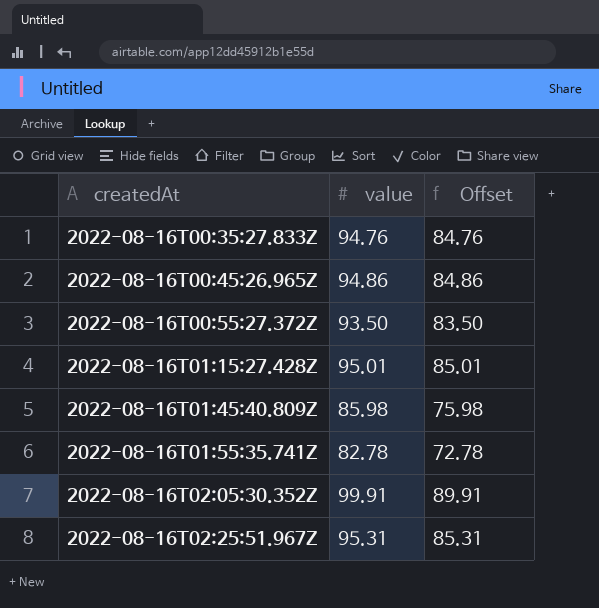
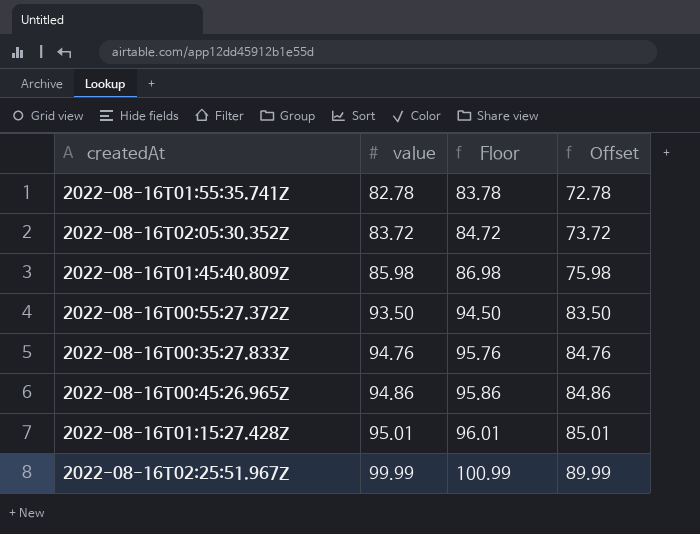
row order: createdAt ascending -> value ascending
column Floor | formula: none -> [value] + 1
2022-08-16T02:05:30.352Z | value: 99.91 -> 83.72
2022-08-16T02:05:30.352Z | Offset: 89.91 -> 73.72
2022-08-16T02:25:51.967Z | value: 95.31 -> 99.99
2022-08-16T02:25:51.967Z | Offset: 85.31 -> 89.99

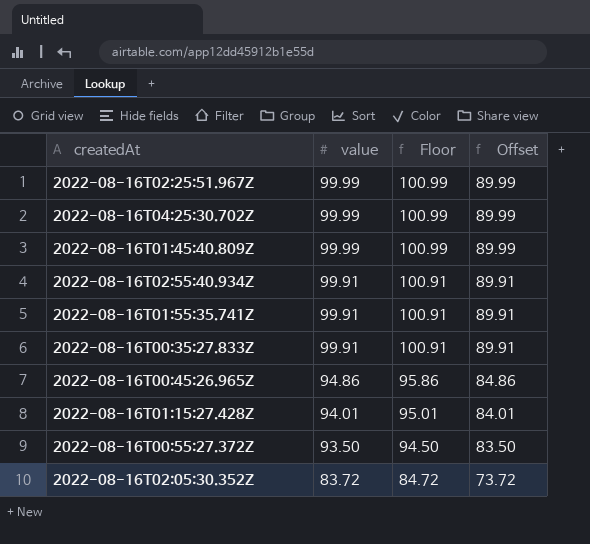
row order: value ascending -> value descending
row 2022-08-16T04:25:30.702Z: none -> 99.99 | 100.99 | 89.99
2022-08-16T01:45:40.809Z | value: 85.98 -> 99.99
2022-08-16T01:45:40.809Z | Floor: 86.98 -> 100.99
2022-08-16T01:45:40.809Z | Offset: 75.98 -> 89.99
row 2022-08-16T02:55:40.934Z: none -> 99.91 | 100.91 | 89.91
2022-08-16T01:55:35.741Z | value: 82.78 -> 99.91
2022-08-16T01:55:35.741Z | Floor: 83.78 -> 100.91
2022-08-16T01:55:35.741Z | Offset: 72.78 -> 89.91
2022-08-16T00:35:27.833Z | value: 94.76 -> 99.91
2022-08-16T00:35:27.833Z | Floor: 95.76 -> 100.91
2022-08-16T00:35:27.833Z | Offset: 84.76 -> 89.91
2022-08-16T01:15:27.428Z | value: 95.01 -> 94.01
2022-08-16T01:15:27.428Z | Floor: 96.01 -> 95.01
2022-08-16T01:15:27.428Z | Offset: 85.01 -> 84.01

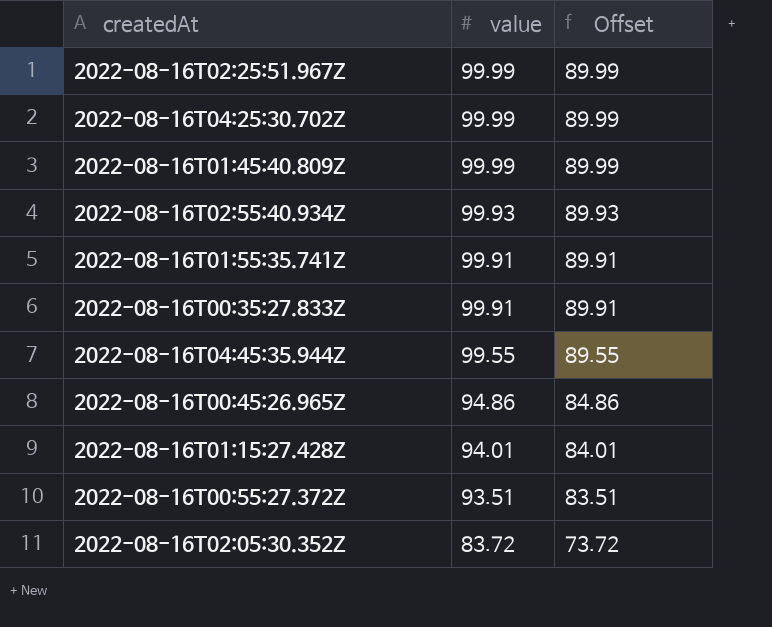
column Floor | formula: [value] + 1 -> none
2022-08-16T02:55:40.934Z | value: 99.91 -> 99.93
2022-08-16T02:55:40.934Z | Offset: 89.91 -> 89.93
row 2022-08-16T04:45:35.944Z: none -> 99.55 | 89.55
2022-08-16T00:55:27.372Z | value: 93.50 -> 93.51
2022-08-16T00:55:27.372Z | Offset: 83.50 -> 83.51

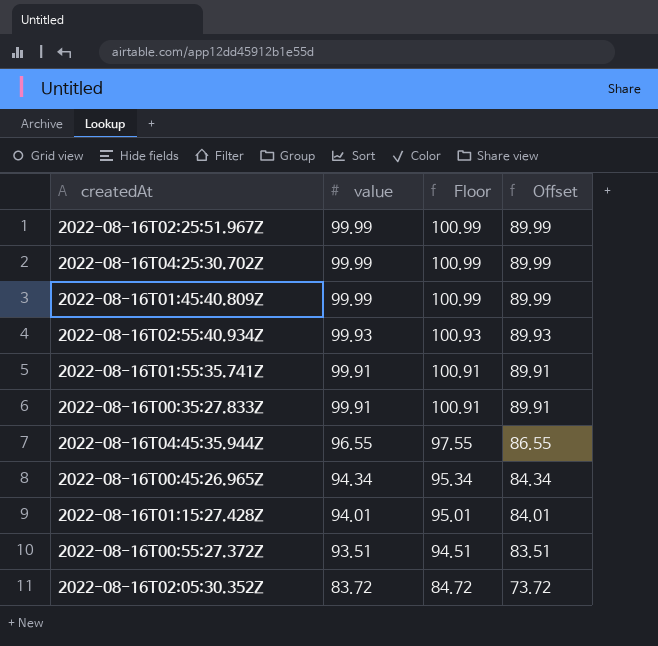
column Floor | formula: none -> [value] + 1
2022-08-16T04:45:35.944Z | value: 99.55 -> 96.55
2022-08-16T04:45:35.944Z | Offset: 89.55 -> 86.55
2022-08-16T00:45:26.965Z | value: 94.86 -> 94.34
2022-08-16T00:45:26.965Z | Offset: 84.86 -> 84.34

